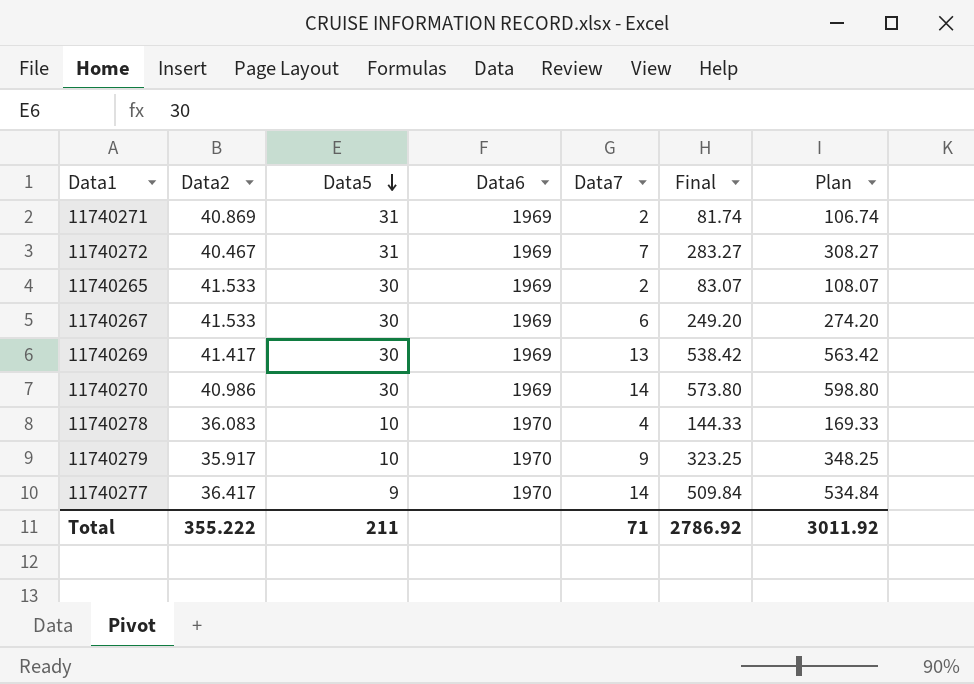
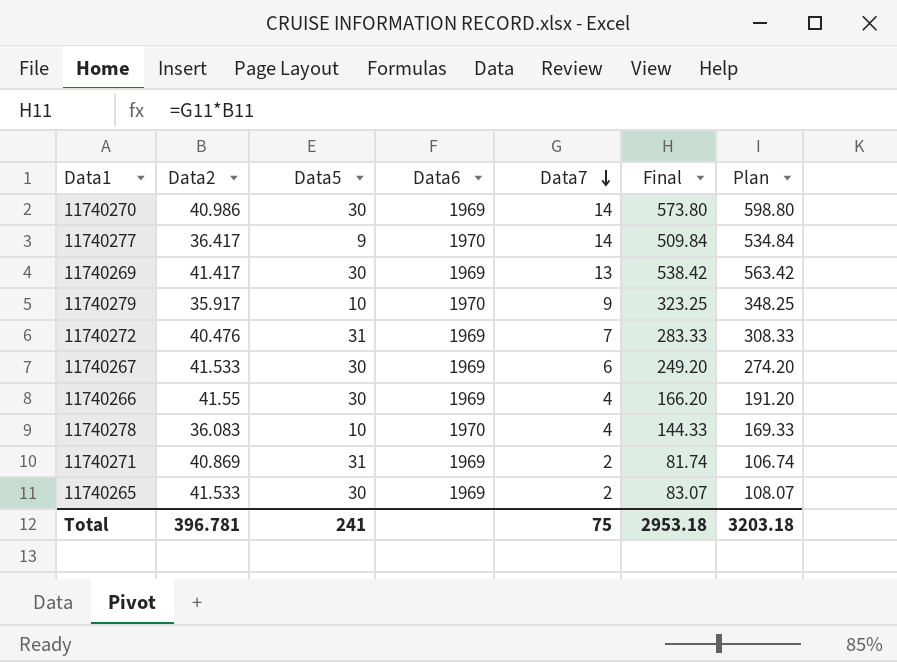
row order: Data5 descending -> Data7 descending
11740272 | Data2: 40.467 -> 40.476
11740272 | Final: 283.27 -> 283.33
11740272 | Plan: 308.27 -> 308.33
row 11740266: none -> 41.55 | 30 | 1969 | 4 | 166.20 | 191.20
Total | Data2: 355.222 -> 396.781
Total | Data5: 211 -> 241
Total | Data7: 71 -> 75
Total | Final: 2786.92 -> 2953.18
Total | Plan: 3011.92 -> 3203.18

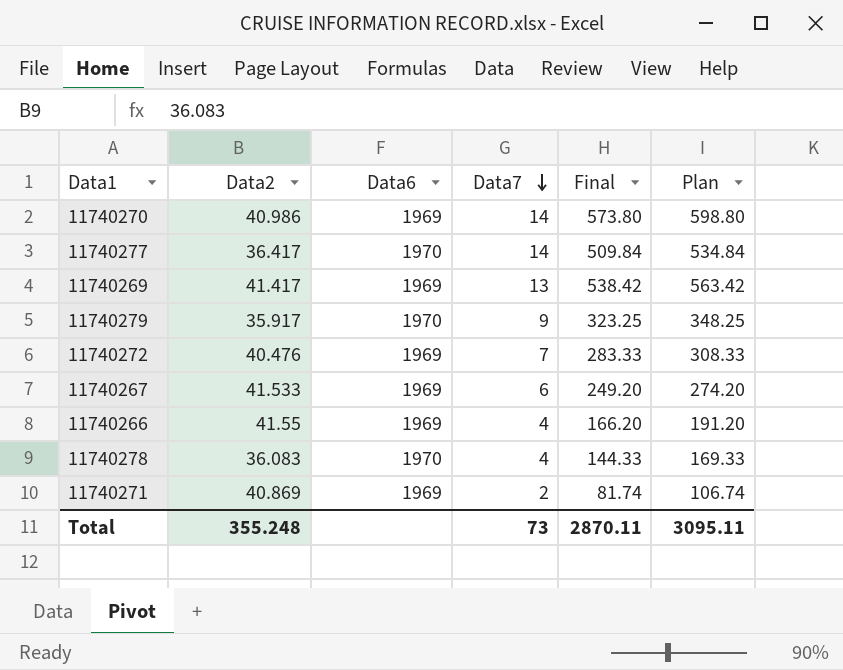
column Data5 | position: 3 -> none
row 11740265: 41.533 | 30 | 1969 | 2 | 83.07 | 108.07 -> none
Total | Data2: 396.781 -> 355.248
Total | Data7: 75 -> 73
Total | Final: 2953.18 -> 2870.11
Total | Plan: 3203.18 -> 3095.11

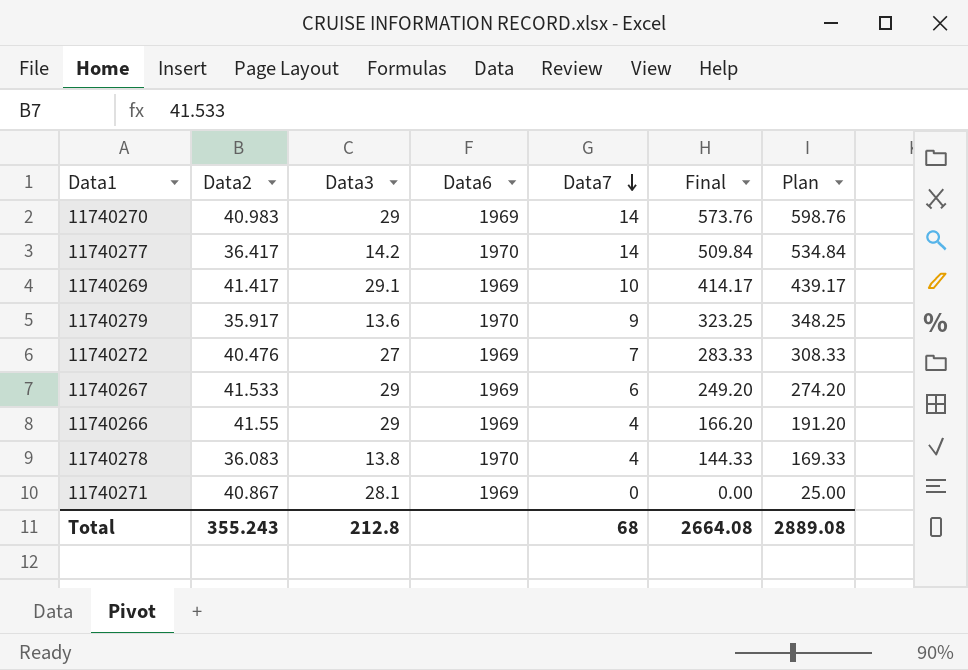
column Data3 | position: none -> 3
11740270 | Data2: 40.986 -> 40.983
11740270 | Final: 573.80 -> 573.76
11740270 | Plan: 598.80 -> 598.76
11740269 | Data7: 13 -> 10
11740269 | Final: 538.42 -> 414.17
11740269 | Plan: 563.42 -> 439.17
11740271 | Data2: 40.869 -> 40.867
11740271 | Data7: 2 -> 0
11740271 | Final: 81.74 -> 0.00
11740271 | Plan: 106.74 -> 25.00
Total | Data2: 355.248 -> 355.243
Total | Data7: 73 -> 68
Total | Final: 2870.11 -> 2664.08
Total | Plan: 3095.11 -> 2889.08

